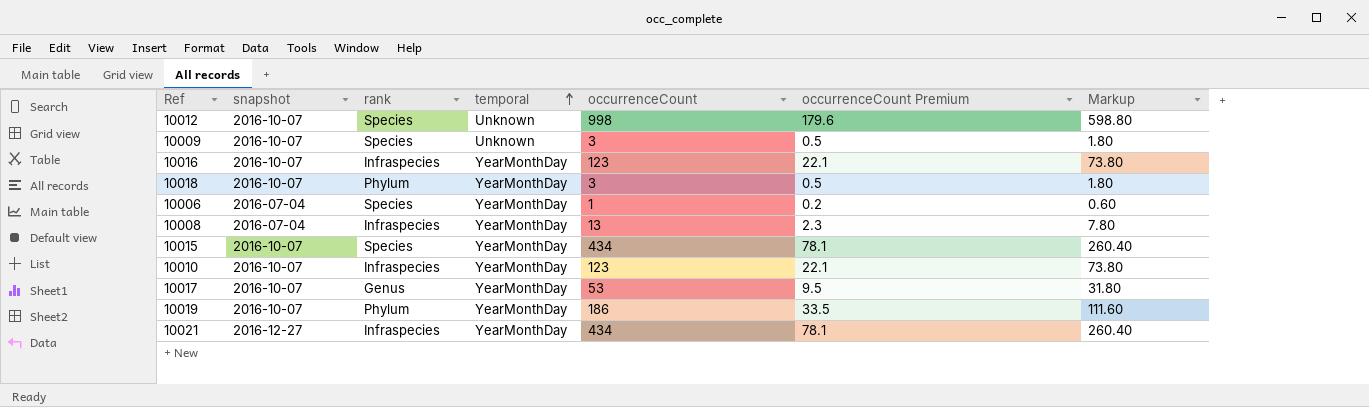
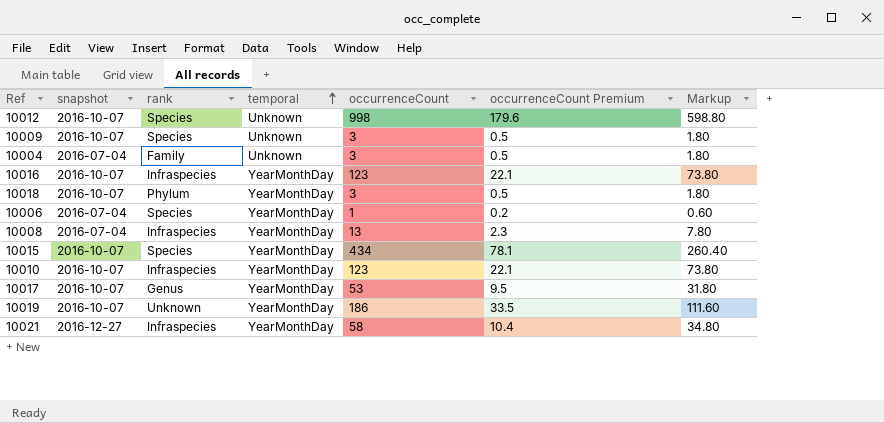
row 10004: none -> 2016-07-04 | Family | Unknown | 3 | 0.5 | 1.80
10019 | rank: Phylum -> Unknown
10021 | occurrenceCount: 434 -> 58
10021 | occurrenceCount Premium: 78.1 -> 10.4
10021 | Markup: 260.40 -> 34.80

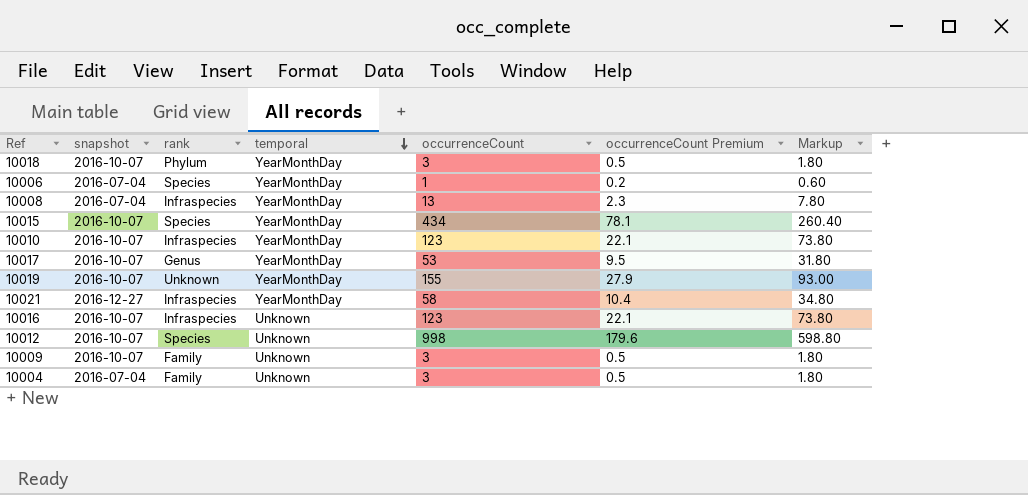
row order: temporal ascending -> temporal descending
10019 | occurrenceCount: 186 -> 155
10019 | occurrenceCount Premium: 33.5 -> 27.9
10019 | Markup: 111.60 -> 93.00
10016 | temporal: YearMonthDay -> Unknown
10009 | rank: Species -> Family

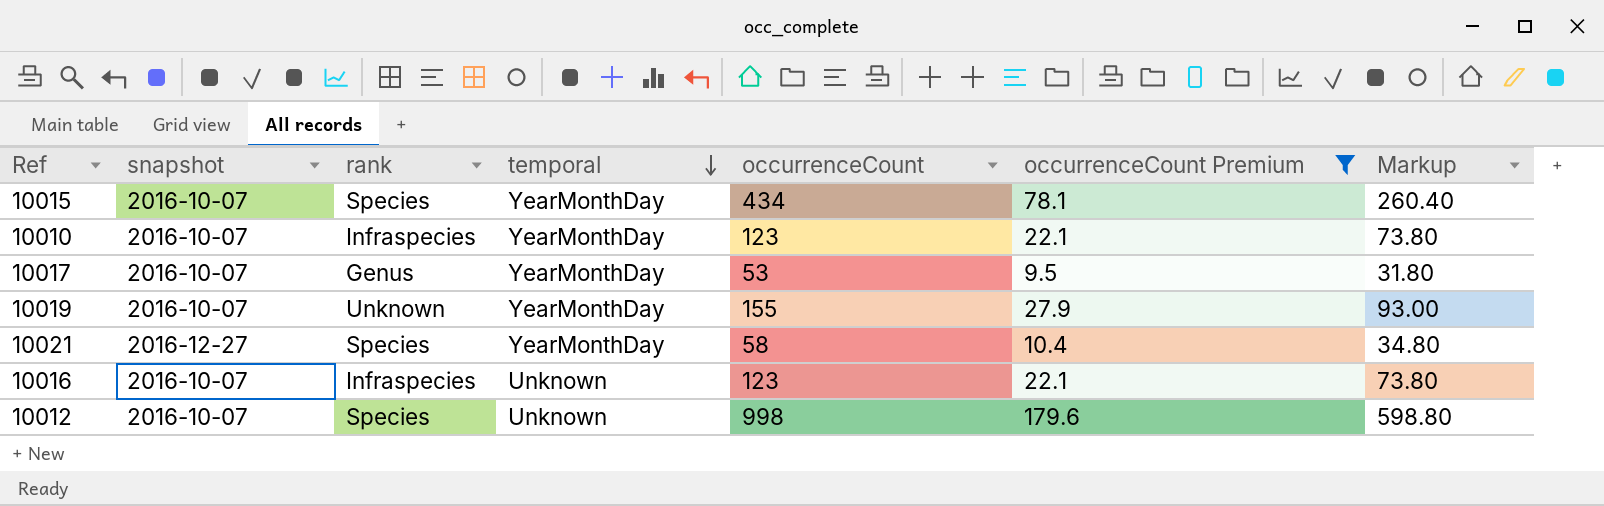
filter: none -> occurrenceCount Premium >= 9.5
10021 | rank: Infraspecies -> Species

